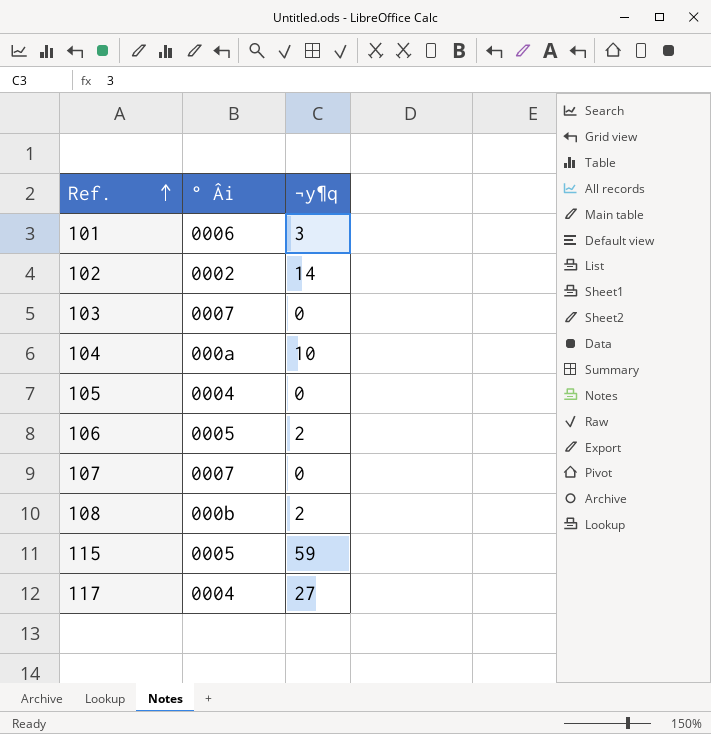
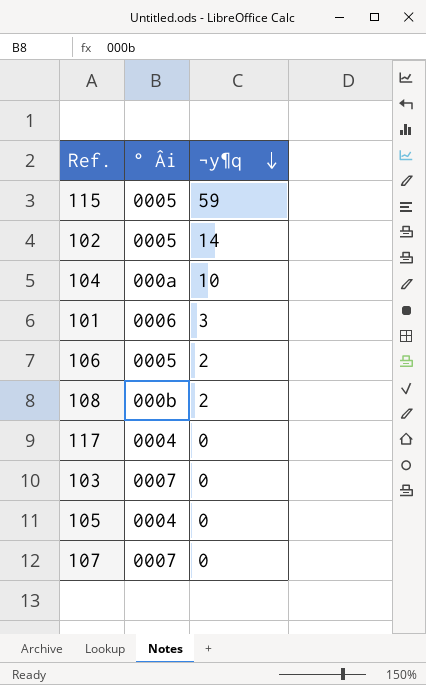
row order: Ref. ascending -> ¬y¶q descending
102 | ° Âi: 0002 -> 0005
117 | ¬y¶q: 27 -> 0

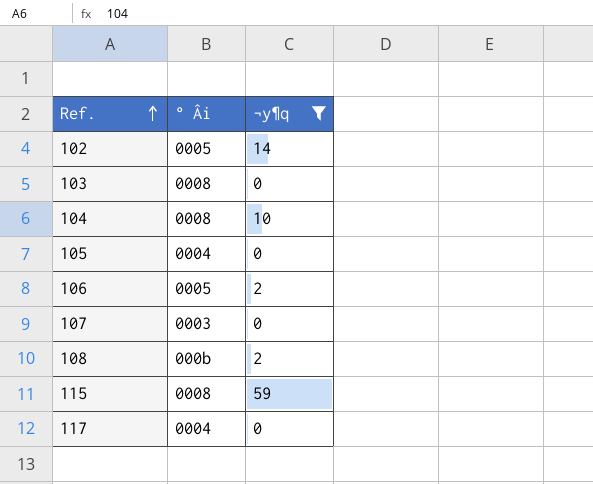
filter: none -> ¬y¶q != 3
row order: ¬y¶q descending -> Ref. ascending
103 | ° Âi: 0007 -> 0008
104 | ° Âi: 000a -> 0008
107 | ° Âi: 0007 -> 0003
115 | ° Âi: 0005 -> 0008

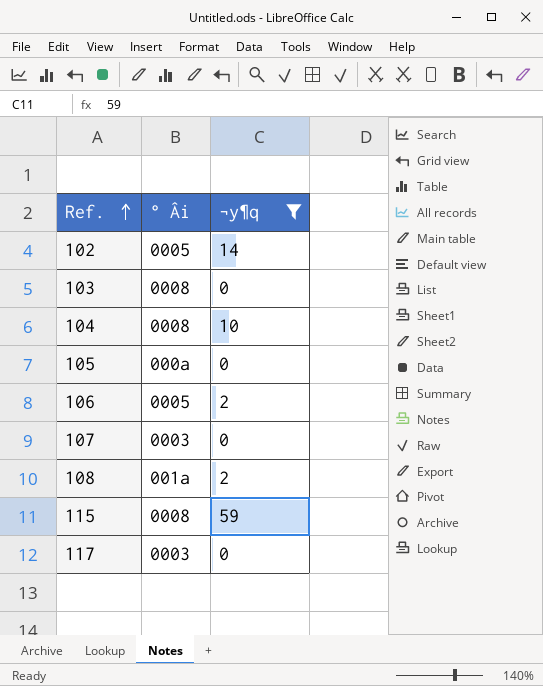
105 | ° Âi: 0004 -> 000a
108 | ° Âi: 000b -> 001a
117 | ° Âi: 0004 -> 0003

